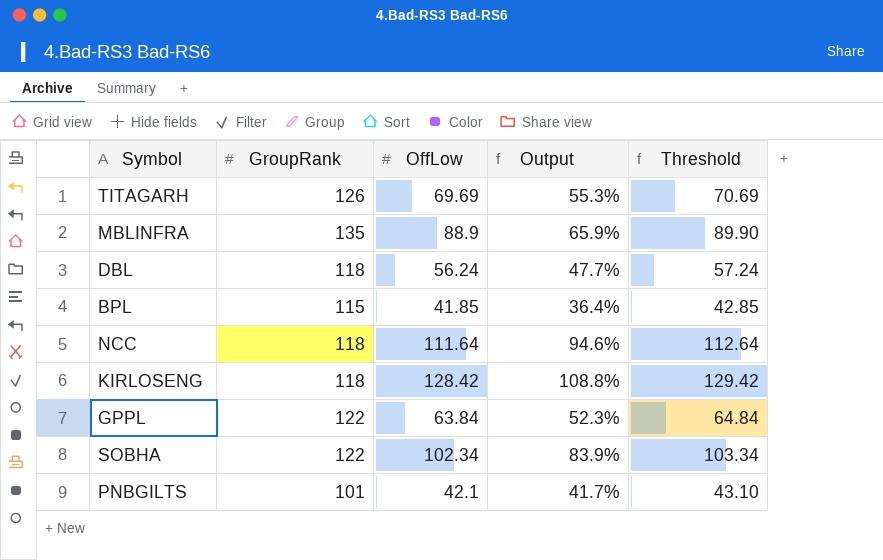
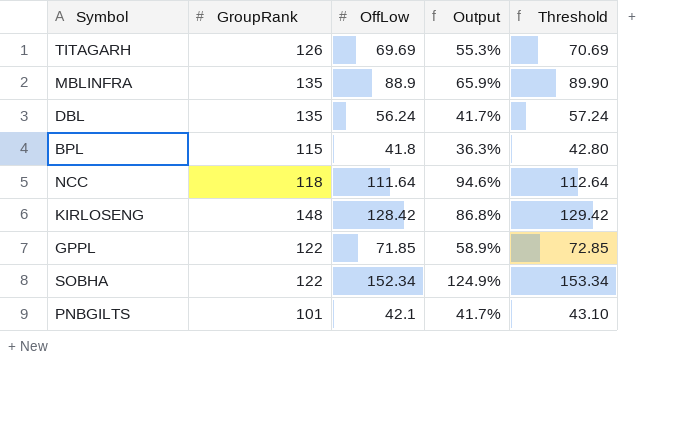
DBL | GroupRank: 118 -> 135
DBL | Output: 47.7% -> 41.7%
BPL | OffLow: 41.85 -> 41.8
BPL | Output: 36.4% -> 36.3%
BPL | Threshold: 42.85 -> 42.80
KIRLOSENG | GroupRank: 118 -> 148
KIRLOSENG | Output: 108.8% -> 86.8%
GPPL | OffLow: 63.84 -> 71.85
GPPL | Output: 52.3% -> 58.9%
GPPL | Threshold: 64.84 -> 72.85
SOBHA | OffLow: 102.34 -> 152.34
SOBHA | Output: 83.9% -> 124.9%
SOBHA | Threshold: 103.34 -> 153.34

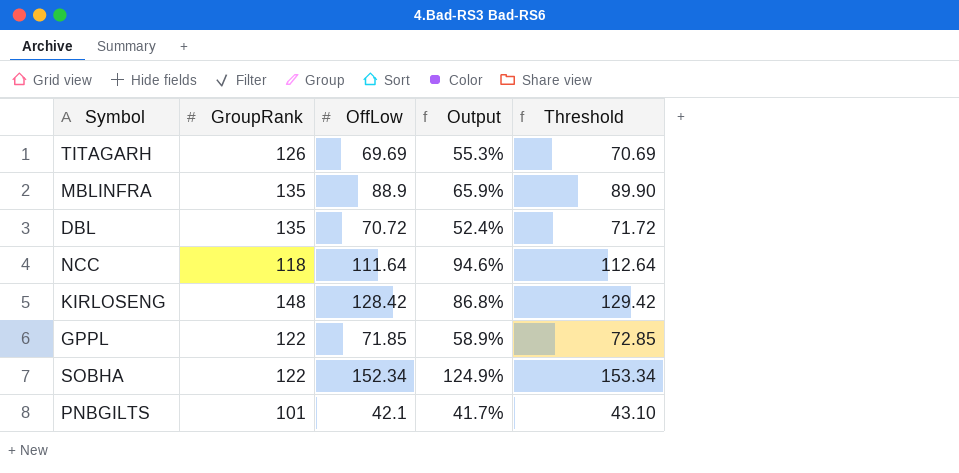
row BPL: 115 | 41.8 | 36.3% | 42.80 -> none
DBL | OffLow: 56.24 -> 70.72
DBL | Output: 41.7% -> 52.4%
DBL | Threshold: 57.24 -> 71.72

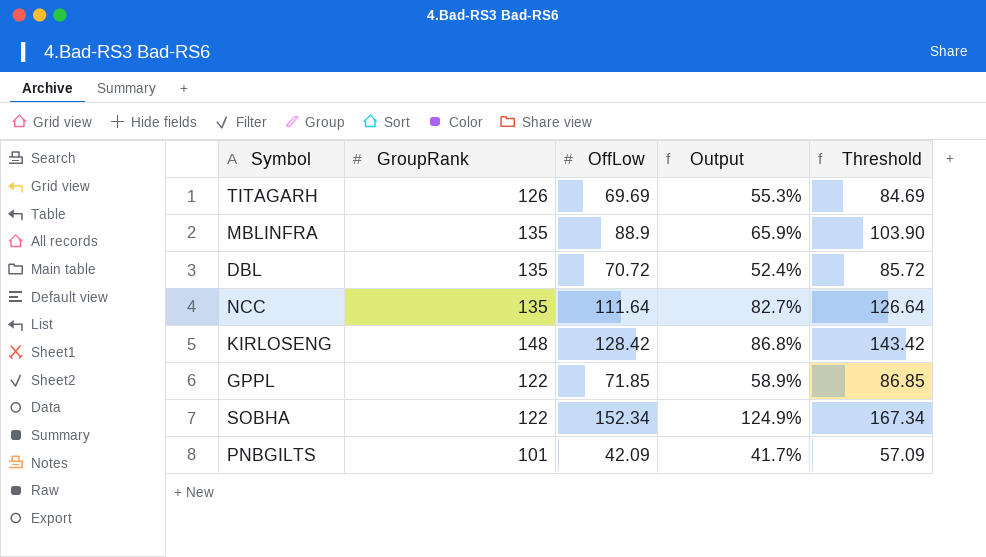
column Threshold | formula: [OffLow] + 1 -> [OffLow] + 15
NCC | GroupRank: 118 -> 135
NCC | Output: 94.6% -> 82.7%
PNBGILTS | OffLow: 42.1 -> 42.09

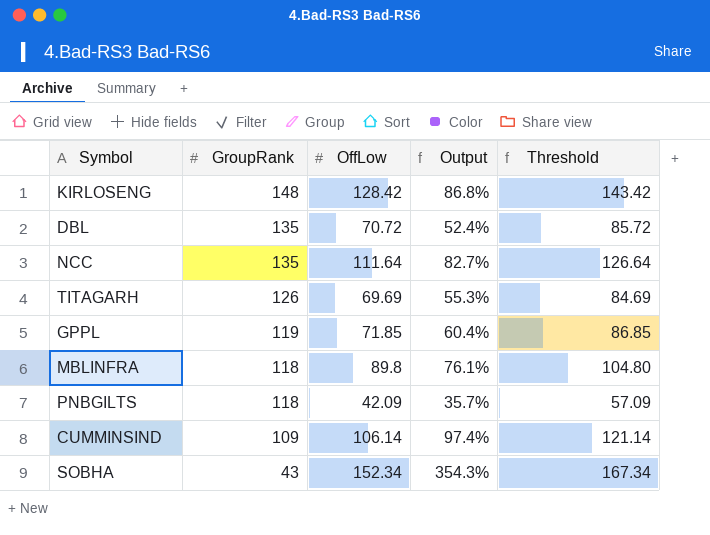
row order: none -> GroupRank descending
GPPL | GroupRank: 122 -> 119
GPPL | Output: 58.9% -> 60.4%
MBLINFRA | GroupRank: 135 -> 118
MBLINFRA | OffLow: 88.9 -> 89.8
MBLINFRA | Output: 65.9% -> 76.1%
MBLINFRA | Threshold: 103.90 -> 104.80
PNBGILTS | GroupRank: 101 -> 118
PNBGILTS | Output: 41.7% -> 35.7%
row CUMMINSIND: none -> 109 | 106.14 | 97.4% | 121.14
SOBHA | GroupRank: 122 -> 43
SOBHA | Output: 124.9% -> 354.3%

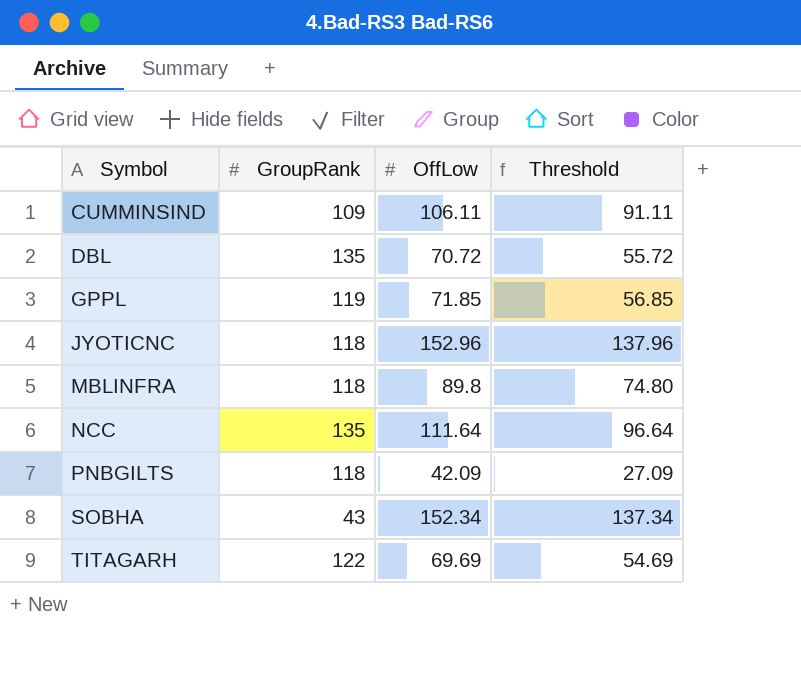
row order: GroupRank descending -> Symbol ascending
column Output | formula: [OffLow] / [GroupRank] -> none
column Threshold | formula: [OffLow] + 15 -> [OffLow] - 15
row KIRLOSENG: 148 | 128.42 | 86.8% | 143.42 -> none
CUMMINSIND | OffLow: 106.14 -> 106.11
row JYOTICNC: none -> 118 | 152.96 | 137.96
TITAGARH | GroupRank: 126 -> 122

